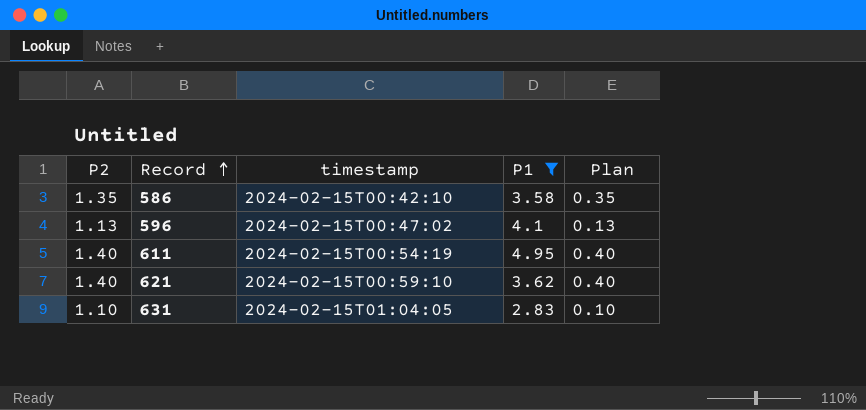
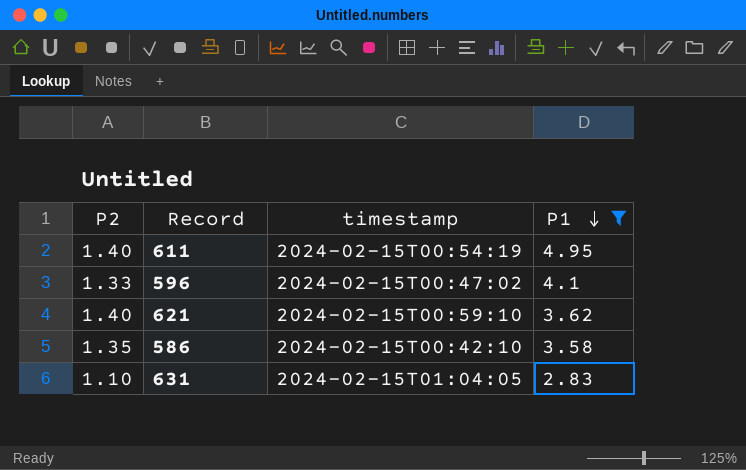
row order: Record ascending -> P1 descending
column Plan | formula: [P2] - 1 -> none
596 | P2: 1.13 -> 1.33

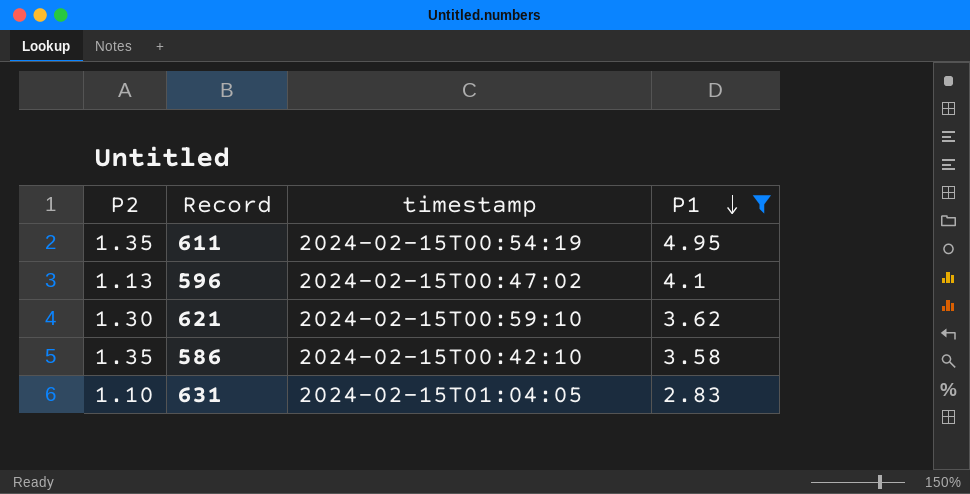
611 | P2: 1.40 -> 1.35
596 | P2: 1.33 -> 1.13
621 | P2: 1.40 -> 1.30

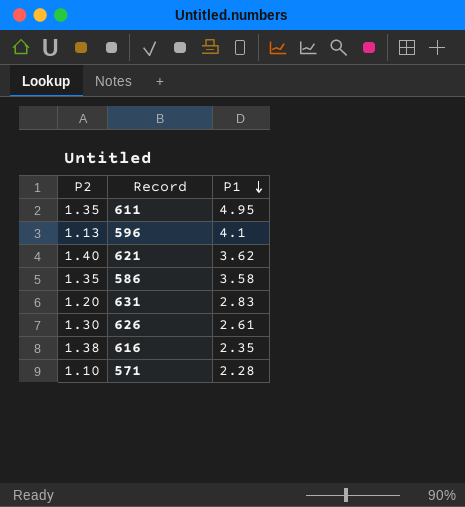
filter: P1 >= 2.83 -> none
column timestamp | position: 3 -> none
621 | P2: 1.30 -> 1.40
631 | P2: 1.10 -> 1.20

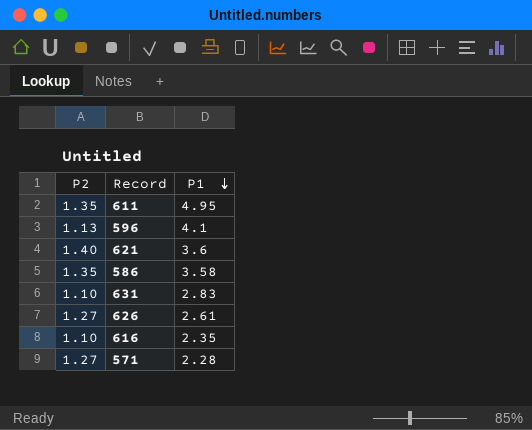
621 | P1: 3.62 -> 3.6
631 | P2: 1.20 -> 1.10
626 | P2: 1.30 -> 1.27
616 | P2: 1.38 -> 1.10
571 | P2: 1.10 -> 1.27

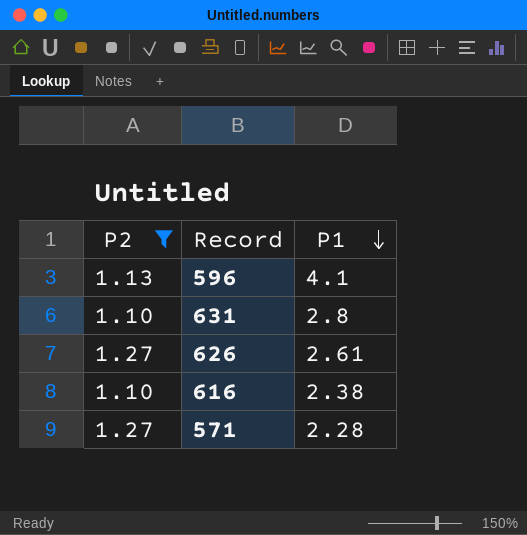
filter: none -> P2 <= 1.27
631 | P1: 2.83 -> 2.8
616 | P1: 2.35 -> 2.38

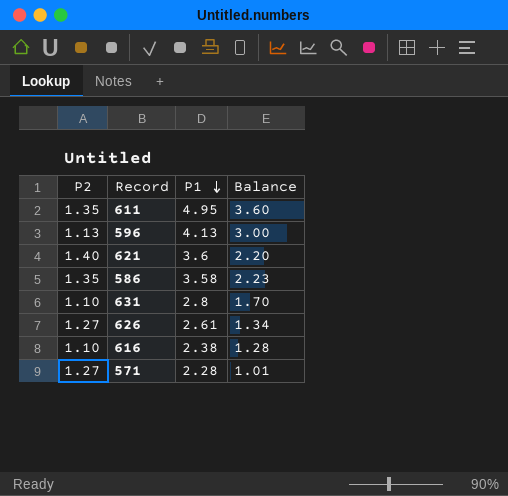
filter: P2 <= 1.27 -> none
column Balance | formula: none -> [P1] - [P2]
596 | P1: 4.1 -> 4.13

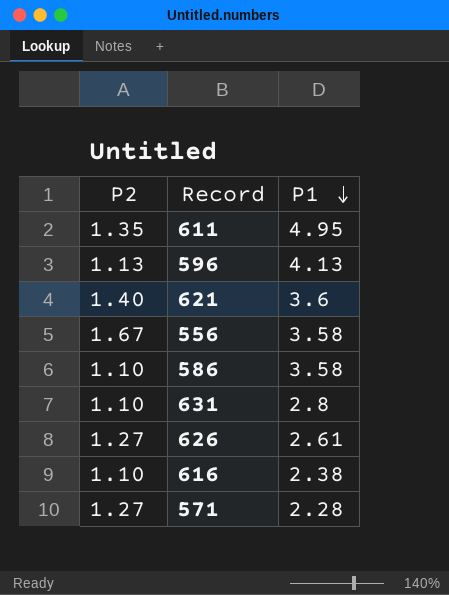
column Balance | formula: [P1] - [P2] -> none
row 556: none -> 1.67 | 3.58
586 | P2: 1.35 -> 1.10

